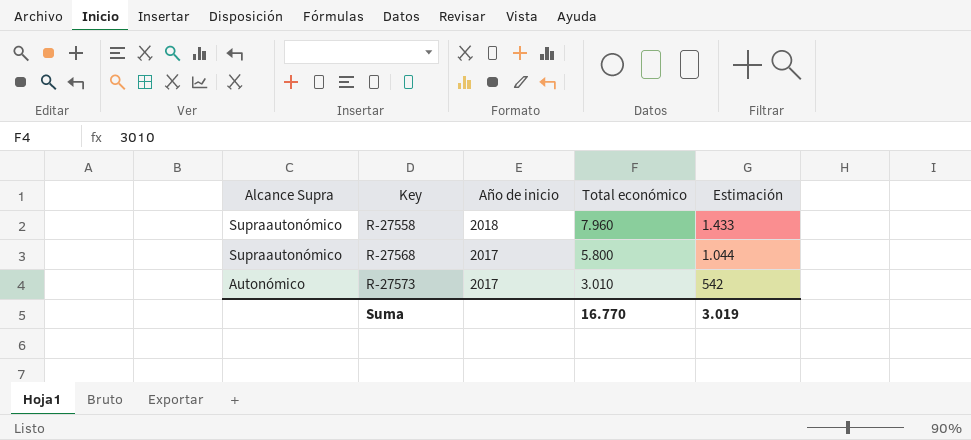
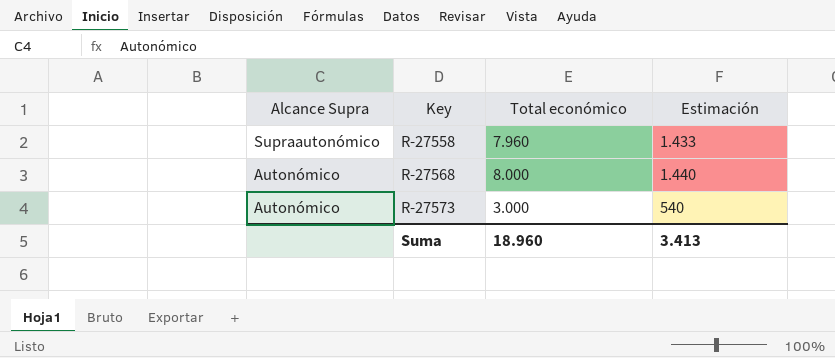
column Año de inicio | position: 3 -> none
R-27568 | Alcance Supra: Supraautonómico -> Autonómico
R-27568 | Total económico: 5.800 -> 8.000
R-27568 | Estimación: 1.044 -> 1.440
R-27573 | Total económico: 3.010 -> 3.000
R-27573 | Estimación: 542 -> 540
Suma | Total económico: 16.770 -> 18.960
Suma | Estimación: 3.019 -> 3.413

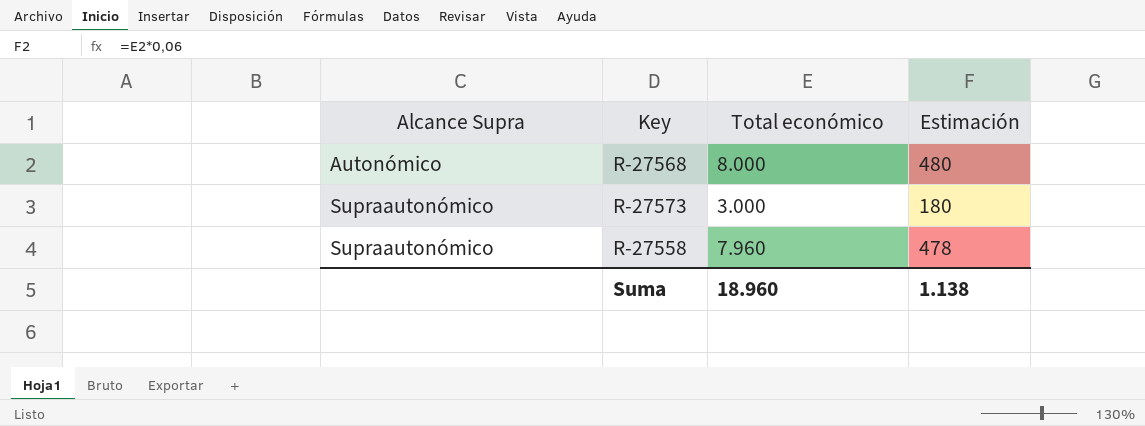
row order: Alcance Supra descending -> Alcance Supra ascending
column Estimación | formula: [Total económico] * 0,18 -> [Total económico] * 0,06
R-27573 | Alcance Supra: Autonómico -> Supraautonómico
Suma | Estimación: 3.413 -> 1.138

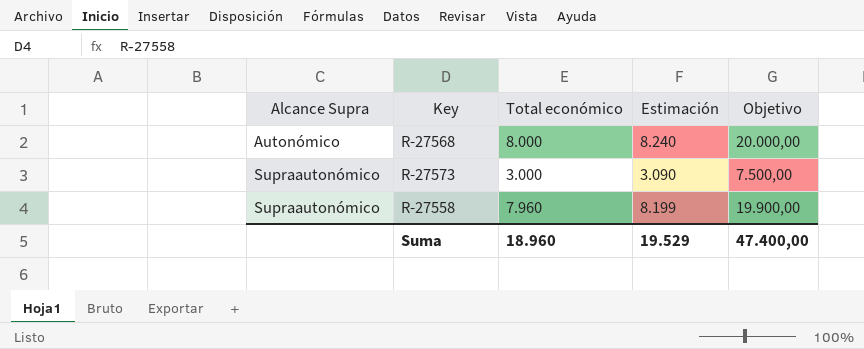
column Estimación | formula: [Total económico] * 0,06 -> [Total económico] * 1,03
column Objetivo | formula: none -> [Total económico] * 2,5
Suma | Estimación: 1.138 -> 19.529

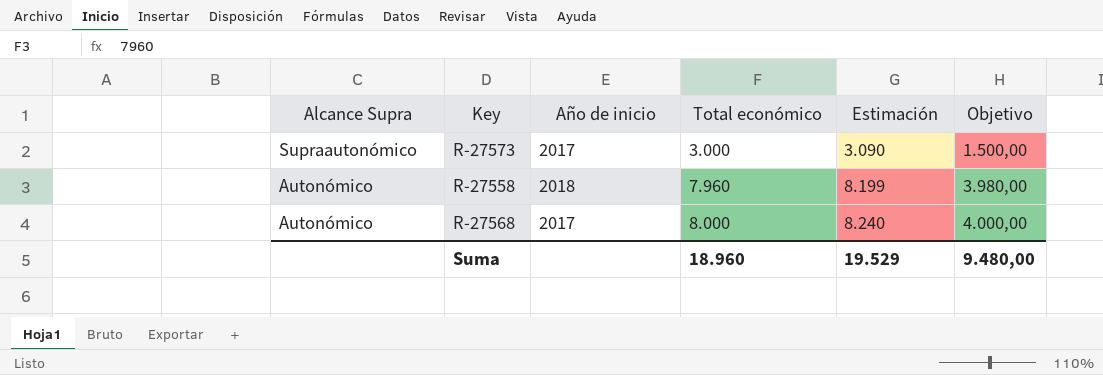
row order: Alcance Supra ascending -> Alcance Supra descending
column Año de inicio | position: none -> 3
column Objetivo | formula: [Total económico] * 2,5 -> [Total económico] * 0,5
R-27558 | Alcance Supra: Supraautonómico -> Autonómico
Suma | Objetivo: 47.400,00 -> 9.480,00

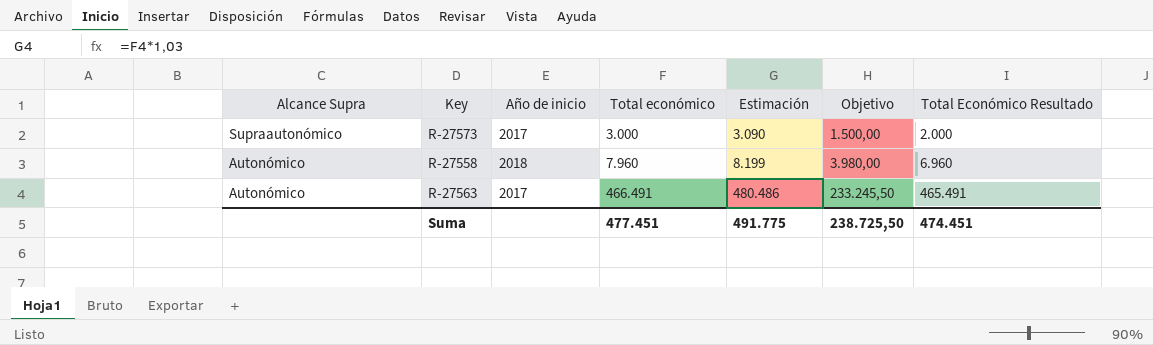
column Total Económico Resultado | formula: none -> [Total económico] - 1000
row R-27568: Autonómico | 2017 | 8.000 | 8.240 | 4.000,00 -> none
row R-27563: none -> Autonómico | 2017 | 466.491 | 480.486 | 233.245,50 | 465.491
Suma | Total económico: 18.960 -> 477.451
Suma | Estimación: 19.529 -> 491.775
Suma | Objetivo: 9.480,00 -> 238.725,50

